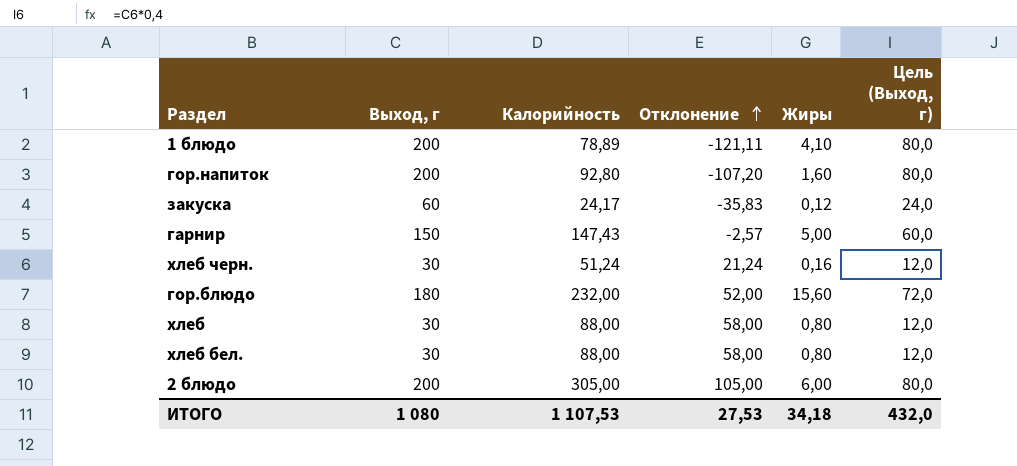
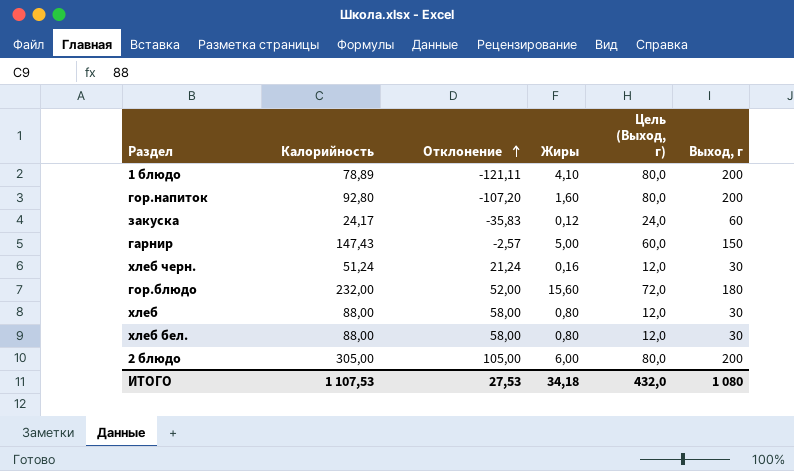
column Выход, г | position: 2 -> 6

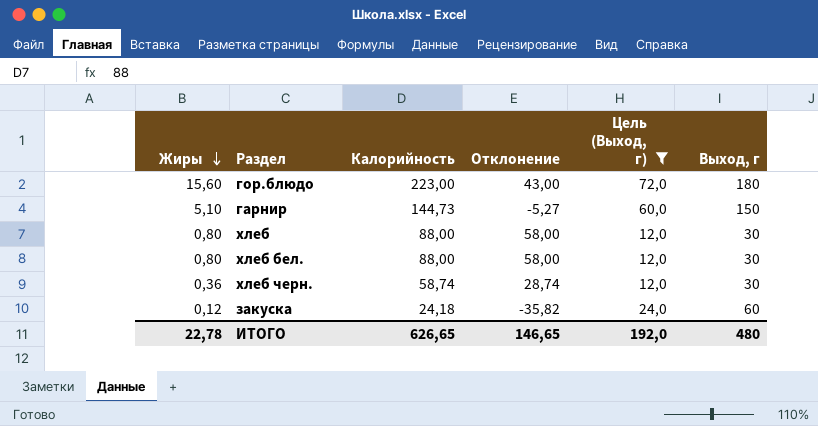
filter: none -> Цель (Выход, г) != 80,0
row order: Отклонение ascending -> Жиры descending
column Жиры | position: 4 -> 1
гор.блюдо | Калорийность: 232,00 -> 223,00
гор.блюдо | Отклонение: 52,00 -> 43,00
гарнир | Жиры: 5,00 -> 5,10
гарнир | Калорийность: 147,43 -> 144,73
гарнир | Отклонение: -2,57 -> -5,27
хлеб черн. | Жиры: 0,16 -> 0,36
хлеб черн. | Калорийность: 51,24 -> 58,74
хлеб черн. | Отклонение: 21,24 -> 28,74
закуска | Калорийность: 24,17 -> 24,18
закуска | Отклонение: -35,83 -> -35,82
ИТОГО | Жиры: 34,18 -> 22,78
ИТОГО | Калорийность: 1 107,53 -> 626,65
ИТОГО | Отклонение: 27,53 -> 146,65
ИТОГО | Цель (Выход, г): 432,0 -> 192,0
ИТОГО | Выход, г: 1 080 -> 480

